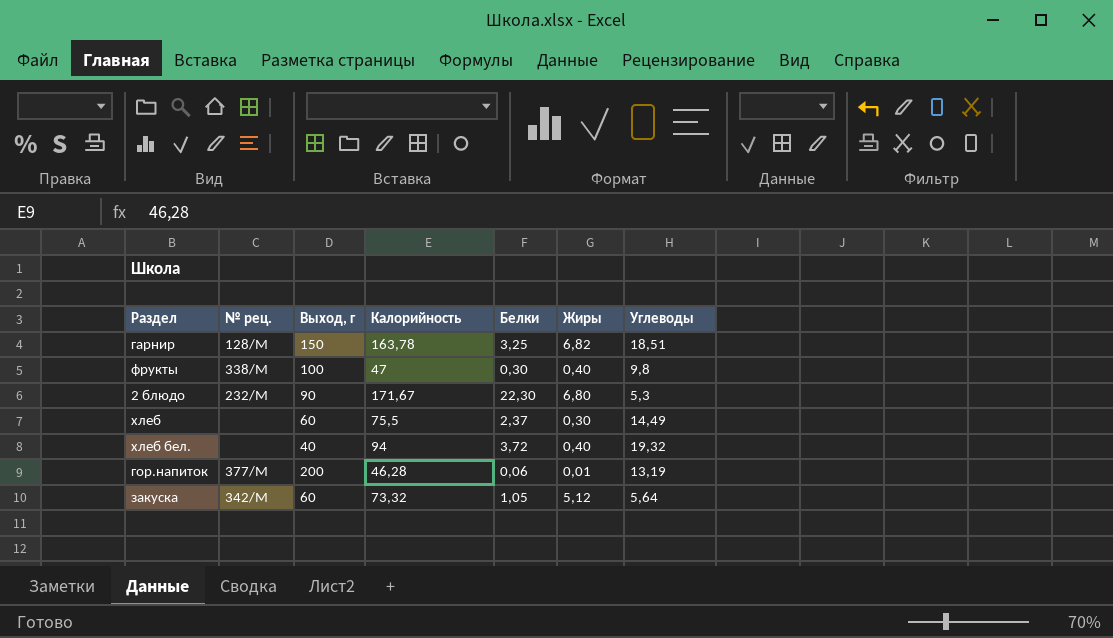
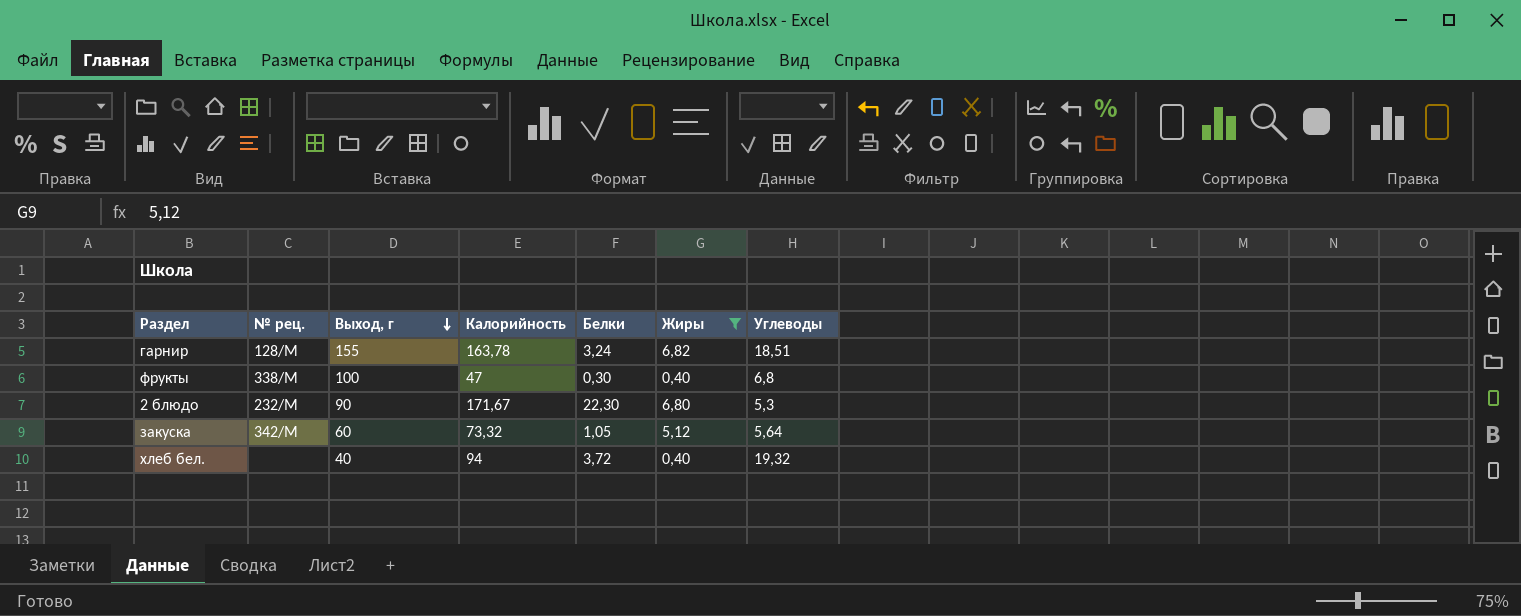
filter: none -> Жиры >= 0,40
row order: none -> Выход, г descending
гарнир | Выход, г: 150 -> 155
гарнир | Белки: 3,25 -> 3,24
фрукты | Углеводы: 9,8 -> 6,8

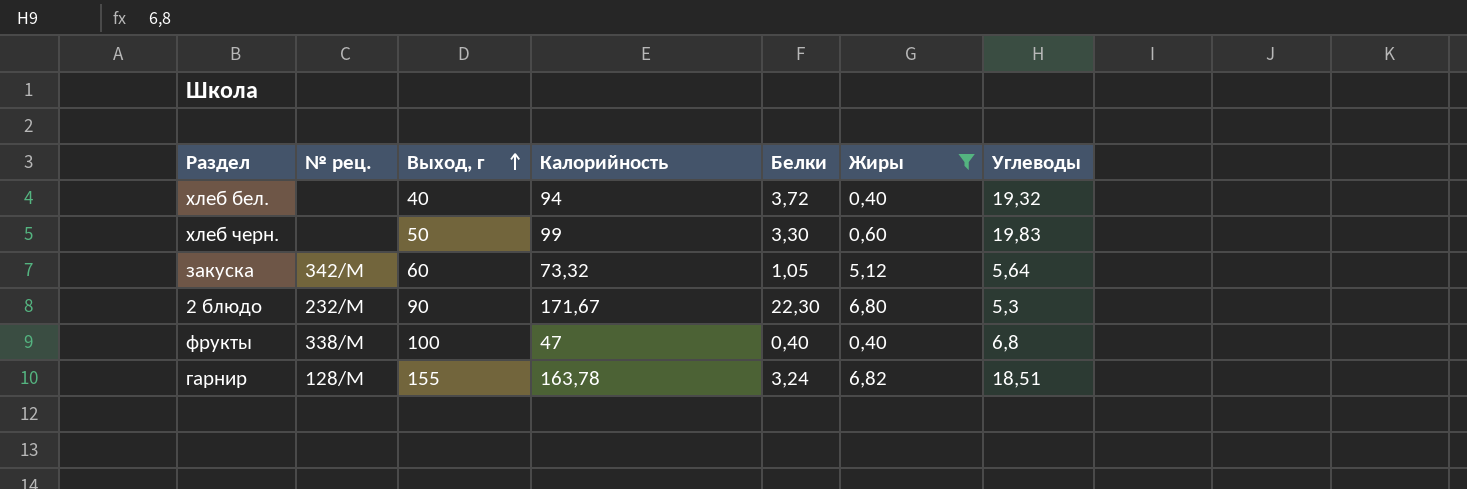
row order: Выход, г descending -> Выход, г ascending
row хлеб черн.: none -> none | 50 | 99 | 3,30 | 0,60 | 19,83
фрукты | Белки: 0,30 -> 0,40

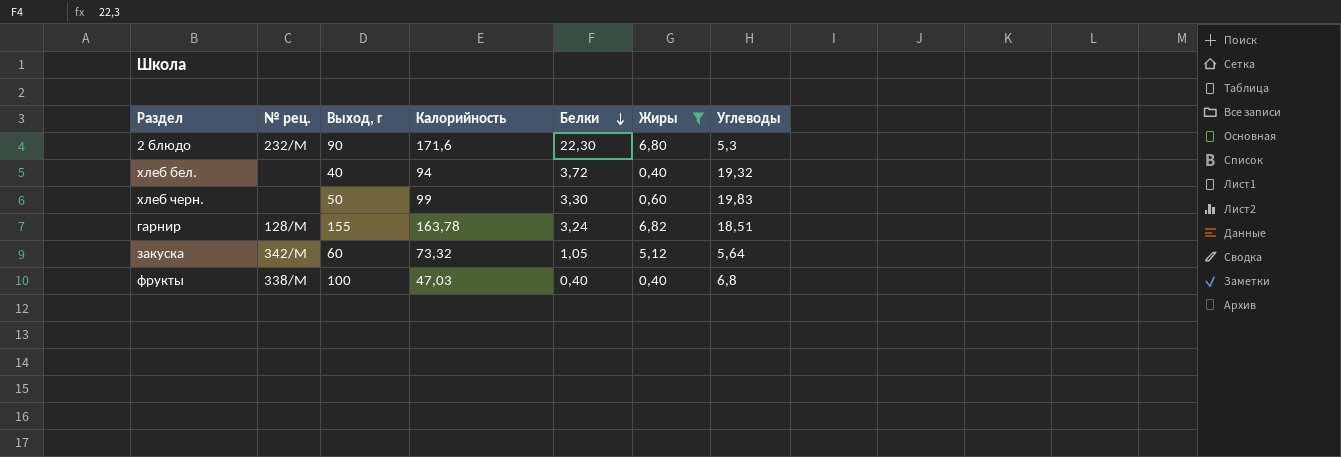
row order: Выход, г ascending -> Белки descending
2 блюдо | Калорийность: 171,67 -> 171,6
фрукты | Калорийность: 47 -> 47,03

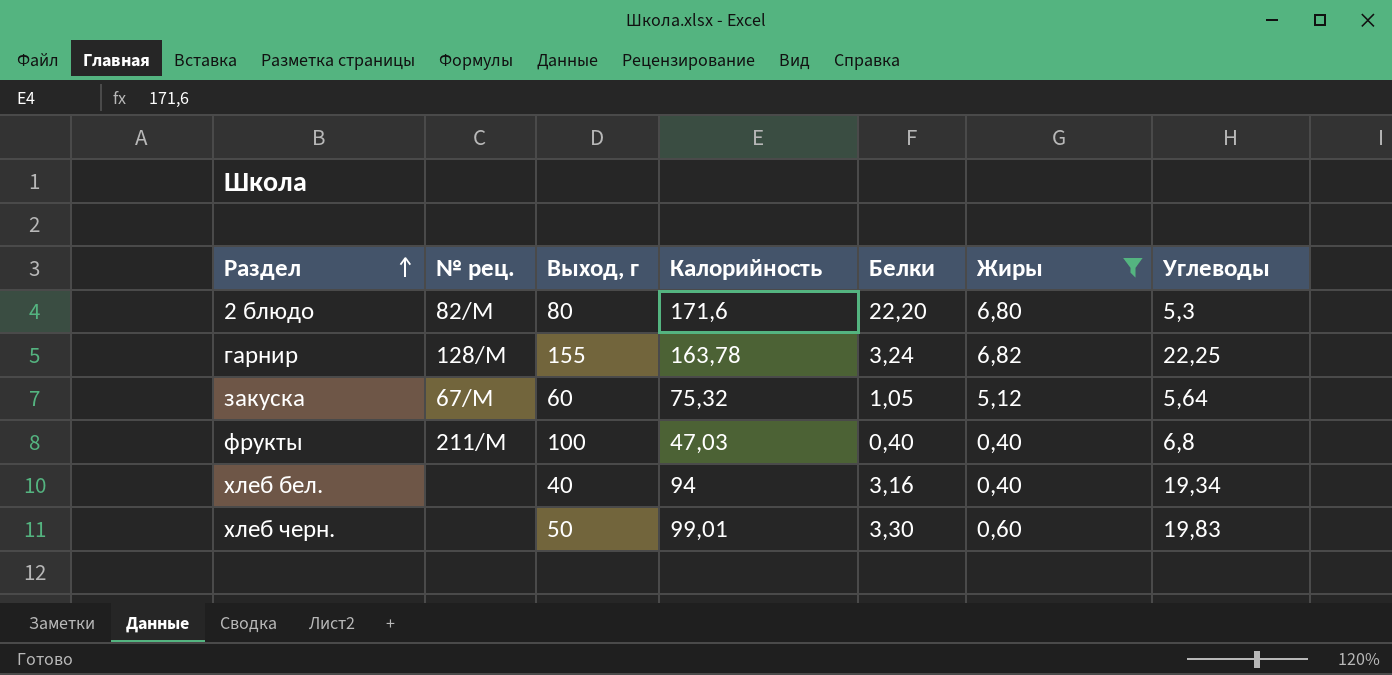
row order: Белки descending -> Раздел ascending
2 блюдо | № рец.: 232/М -> 82/М
2 блюдо | Выход, г: 90 -> 80
2 блюдо | Белки: 22,30 -> 22,20
гарнир | Углеводы: 18,51 -> 22,25
закуска | № рец.: 342/М -> 67/М
закуска | Калорийность: 73,32 -> 75,32
фрукты | № рец.: 338/М -> 211/М
хлеб бел. | Белки: 3,72 -> 3,16
хлеб бел. | Углеводы: 19,32 -> 19,34
хлеб черн. | Калорийность: 99 -> 99,01

